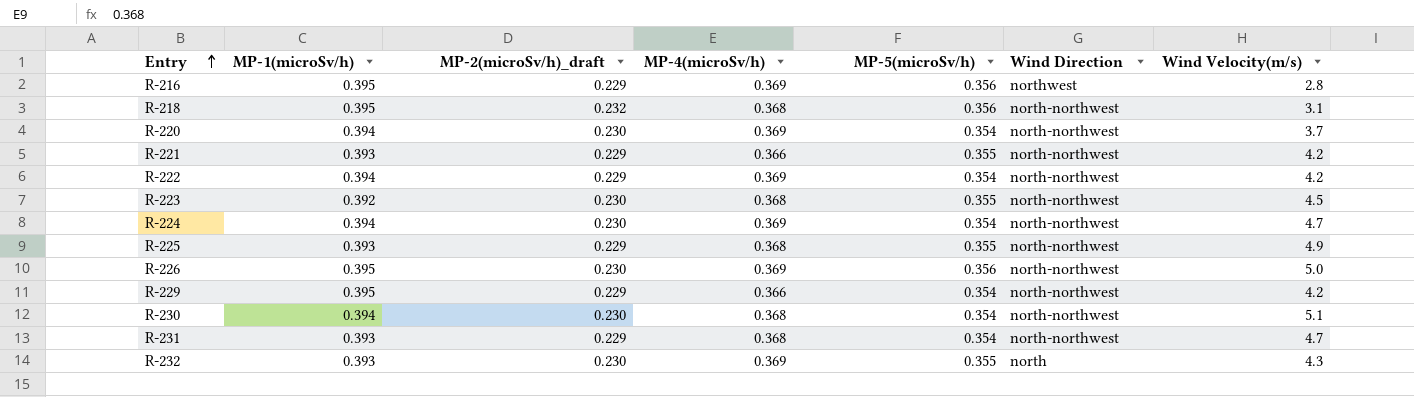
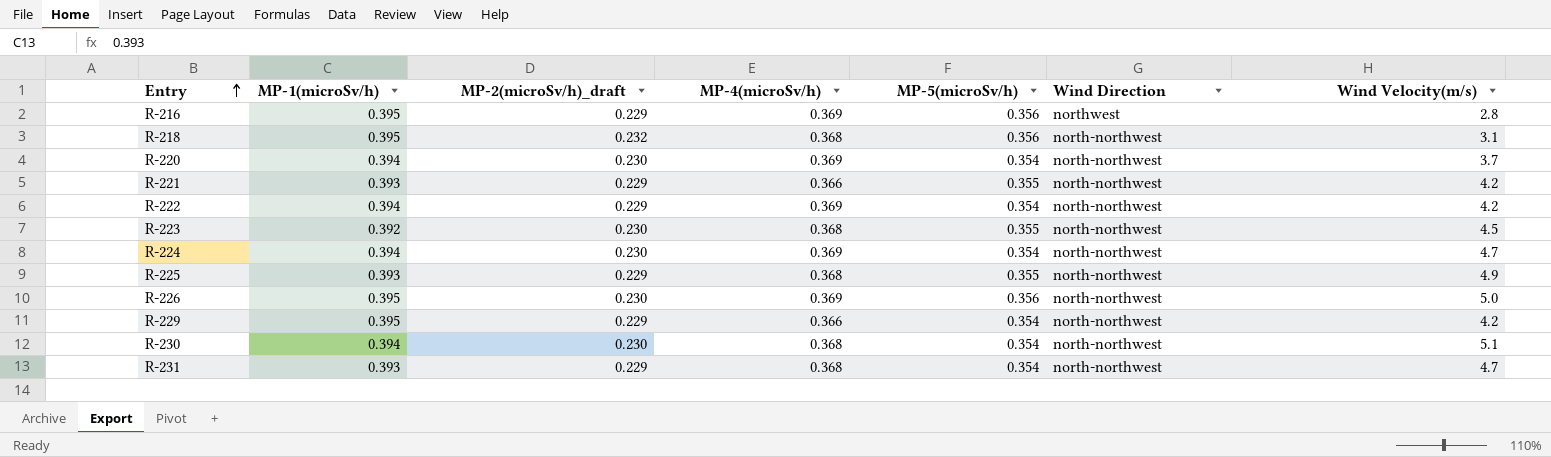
row R-232: 0.393 | 0.230 | 0.369 | 0.355 | north | 4.3 -> none

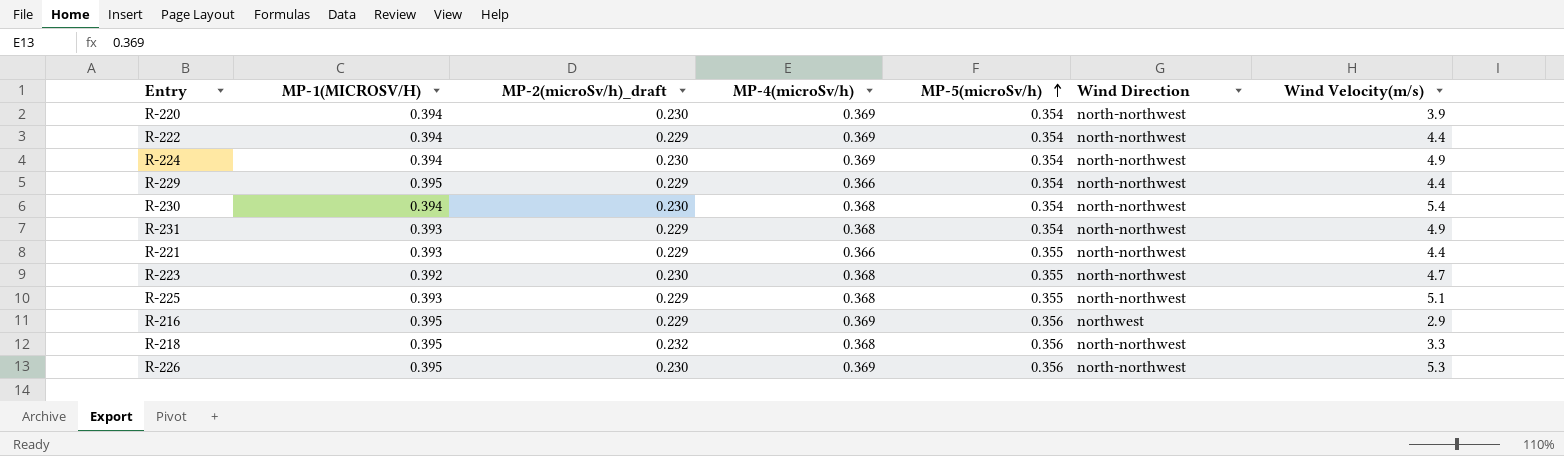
row order: Entry ascending -> MP-5(microSv/h) ascending
column name: MP-1(microSv/h) -> MP-1(MICROSV/H)
R-220 | Wind Velocity(m/s): 3.7 -> 3.9
R-222 | Wind Velocity(m/s): 4.2 -> 4.4
R-224 | Wind Velocity(m/s): 4.7 -> 4.9
R-229 | Wind Velocity(m/s): 4.2 -> 4.4
R-230 | Wind Velocity(m/s): 5.1 -> 5.4
R-231 | Wind Velocity(m/s): 4.7 -> 4.9
R-221 | Wind Velocity(m/s): 4.2 -> 4.4
R-223 | Wind Velocity(m/s): 4.5 -> 4.7
R-225 | Wind Velocity(m/s): 4.9 -> 5.1
R-216 | Wind Velocity(m/s): 2.8 -> 2.9
R-218 | Wind Velocity(m/s): 3.1 -> 3.3
R-226 | Wind Velocity(m/s): 5.0 -> 5.3

